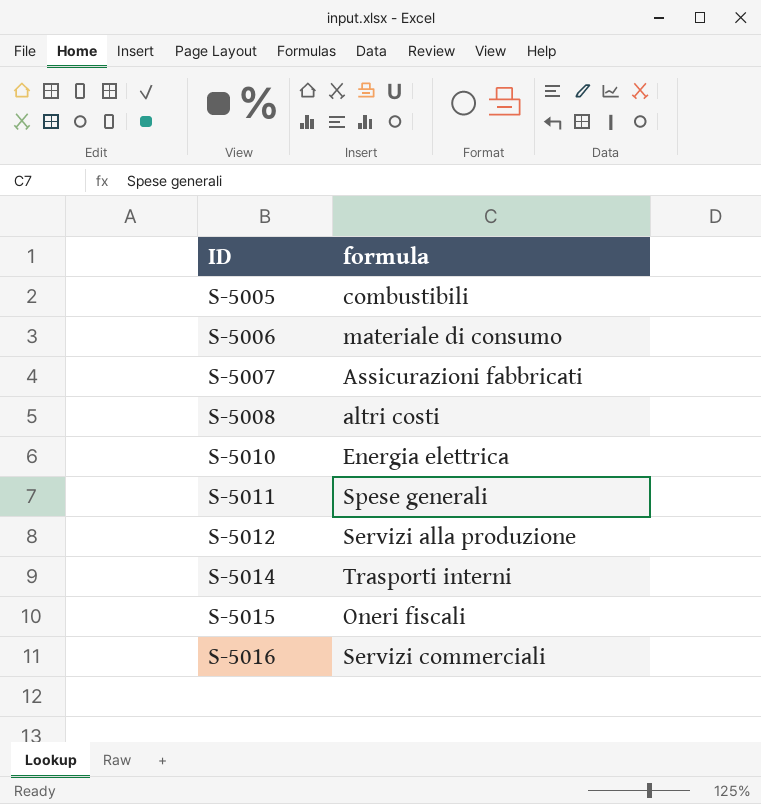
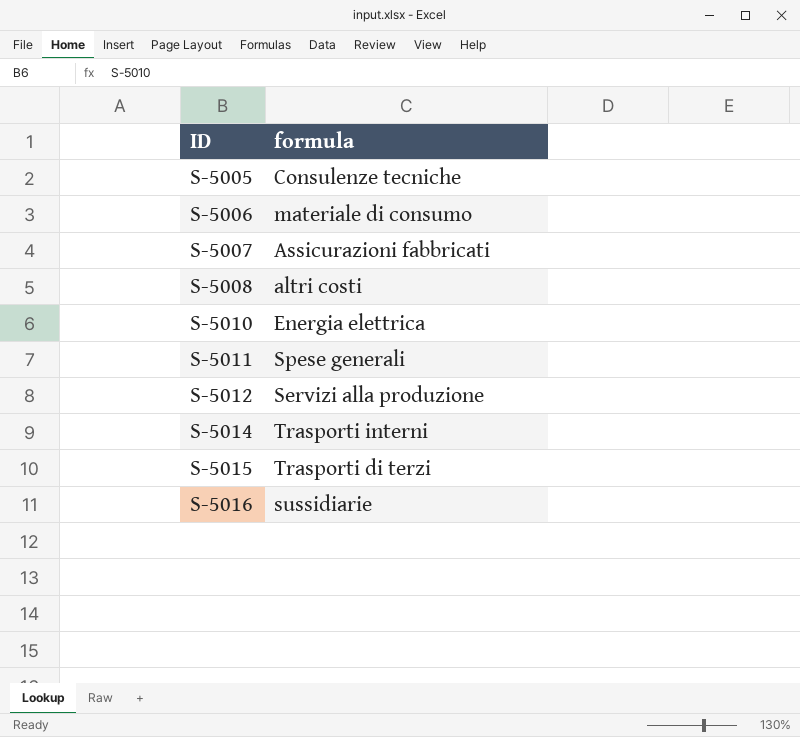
S-5005 | formula: combustibili -> Consulenze tecniche
S-5015 | formula: Oneri fiscali -> Trasporti di terzi
S-5016 | formula: Servizi commerciali -> sussidiarie

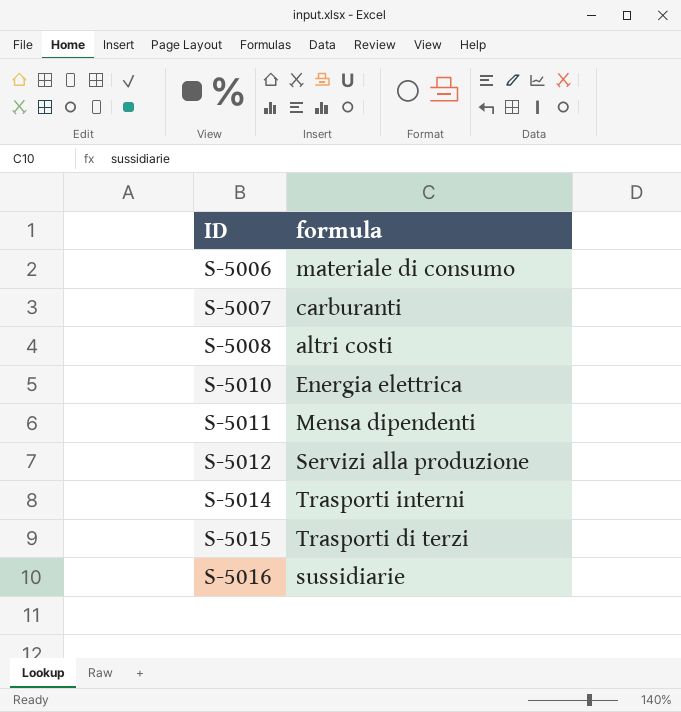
row S-5005: Consulenze tecniche -> none
S-5007 | formula: Assicurazioni fabbricati -> carburanti
S-5011 | formula: Spese generali -> Mensa dipendenti

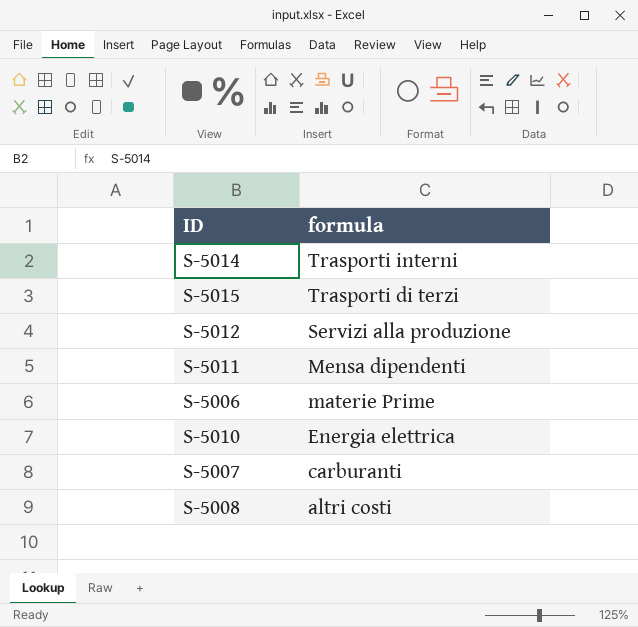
row order: ID ascending -> formula descending
row S-5016: sussidiarie -> none
S-5006 | formula: materiale di consumo -> materie Prime

